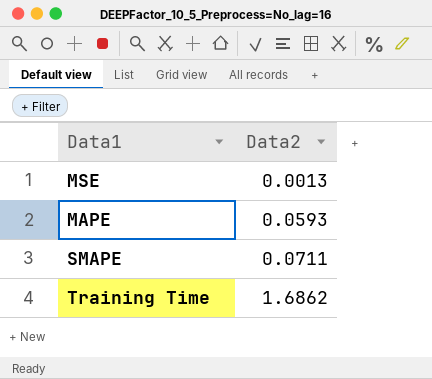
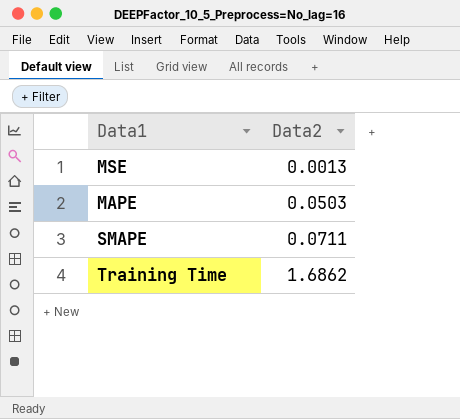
MAPE | Data2: 0.0593 -> 0.0503

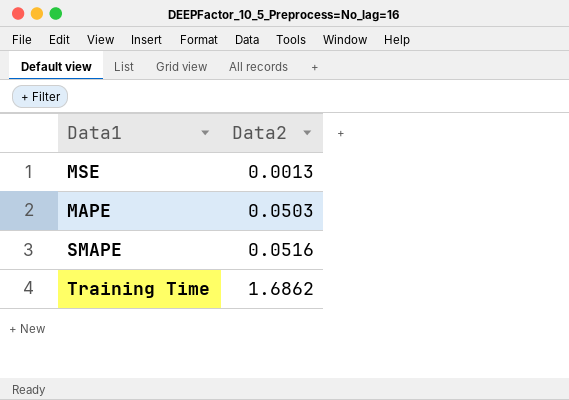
SMAPE | Data2: 0.0711 -> 0.0516

